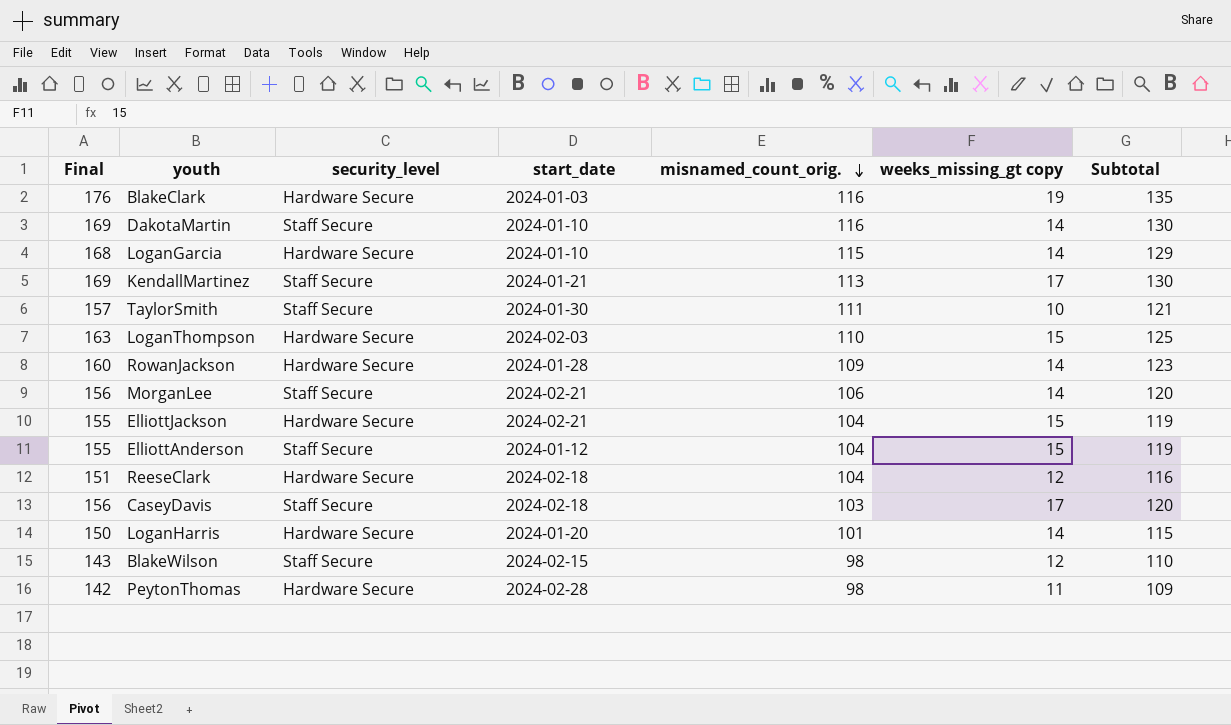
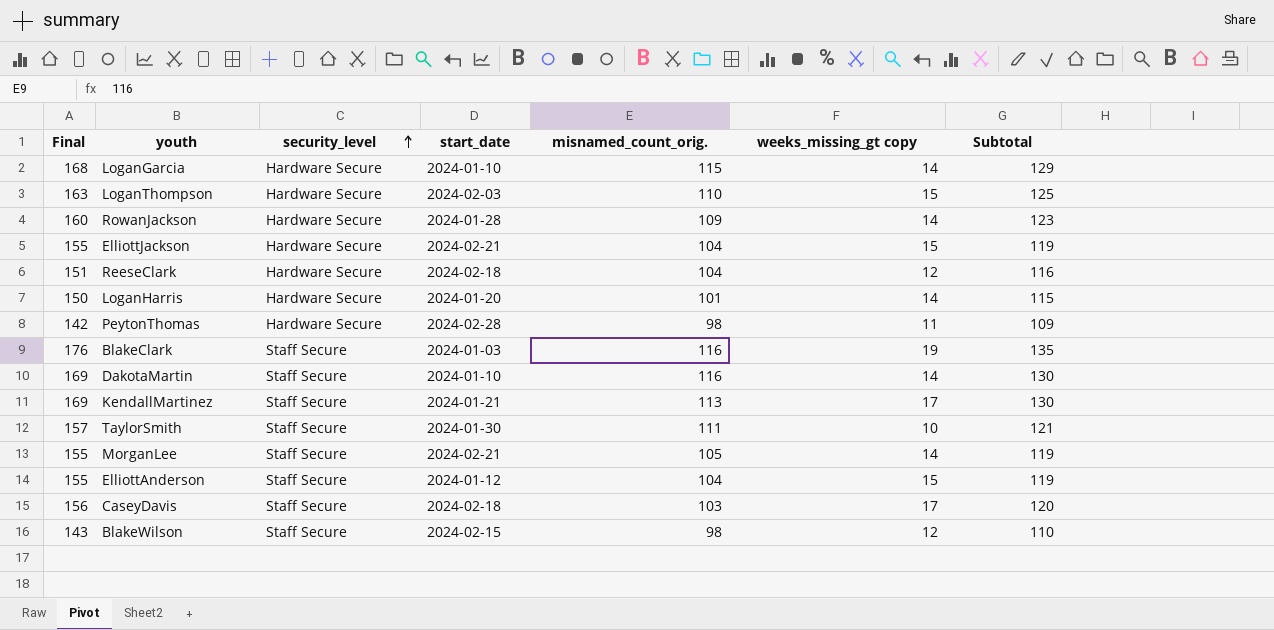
row order: misnamed_count_orig. descending -> security_level ascending
BlakeClark | security_level: Hardware Secure -> Staff Secure
MorganLee | Final: 156 -> 155
MorganLee | misnamed_count_orig.: 106 -> 105
MorganLee | Subtotal: 120 -> 119

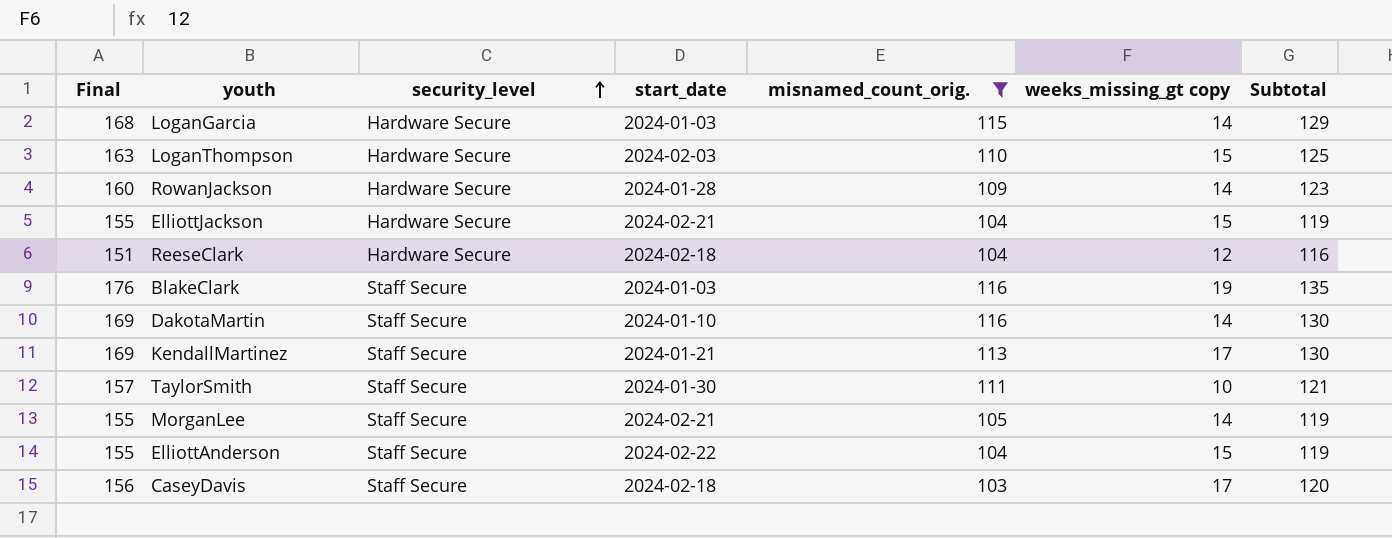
filter: none -> misnamed_count_orig. >= 103
LoganGarcia | start_date: 2024-01-10 -> 2024-01-03
ElliottAnderson | start_date: 2024-01-12 -> 2024-02-22

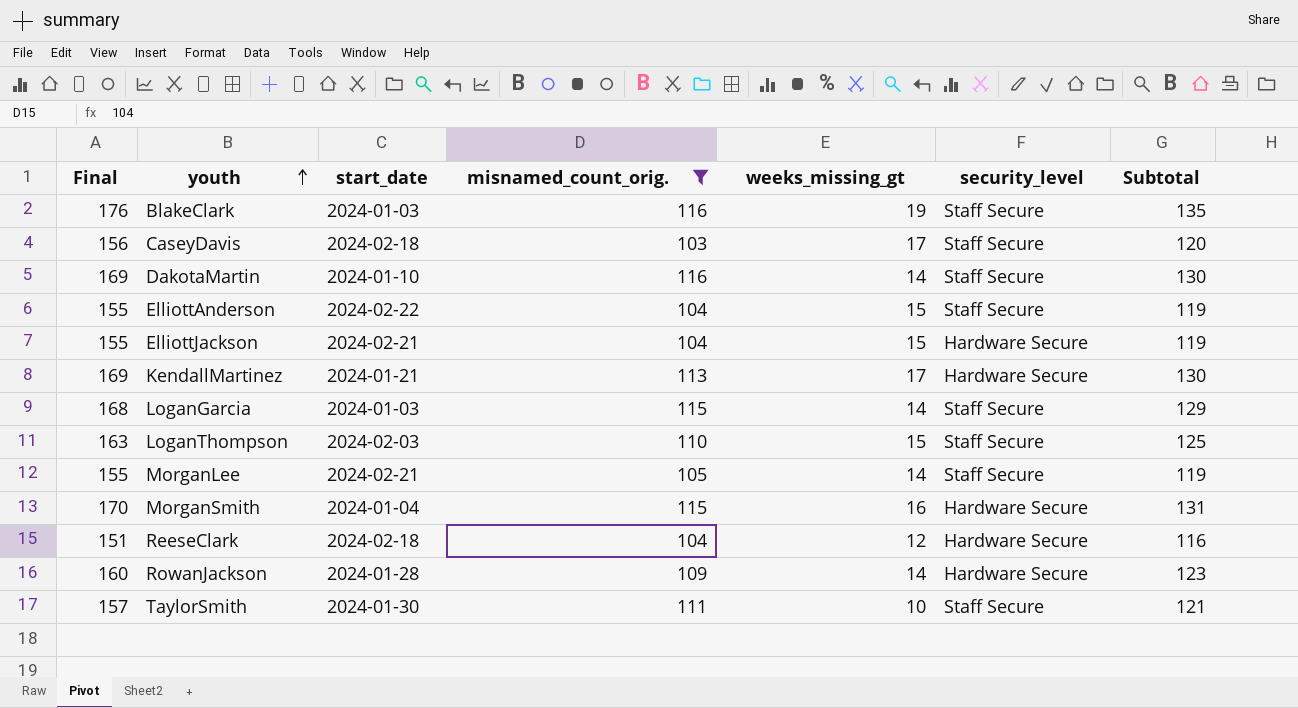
row order: security_level ascending -> youth ascending
column name: weeks_missing_gt copy -> weeks_missing_gt
column security_level | position: 3 -> 6
KendallMartinez | security_level: Staff Secure -> Hardware Secure
LoganGarcia | security_level: Hardware Secure -> Staff Secure
LoganThompson | security_level: Hardware Secure -> Staff Secure
row MorganSmith: none -> 170 | 2024-01-04 | 115 | 16 | Hardware Secure | 131

